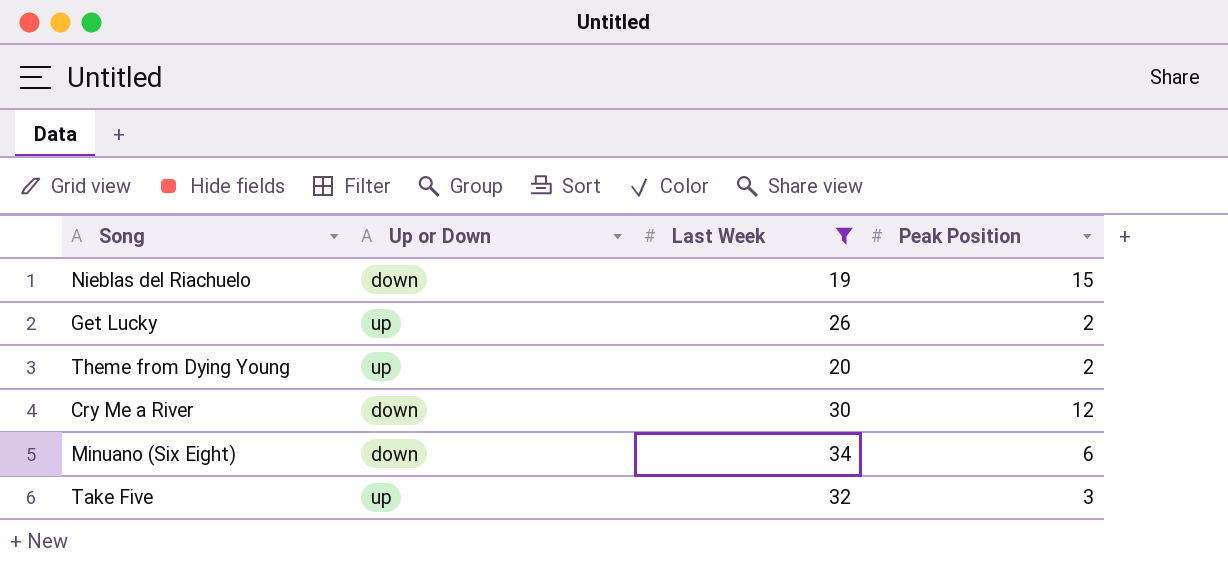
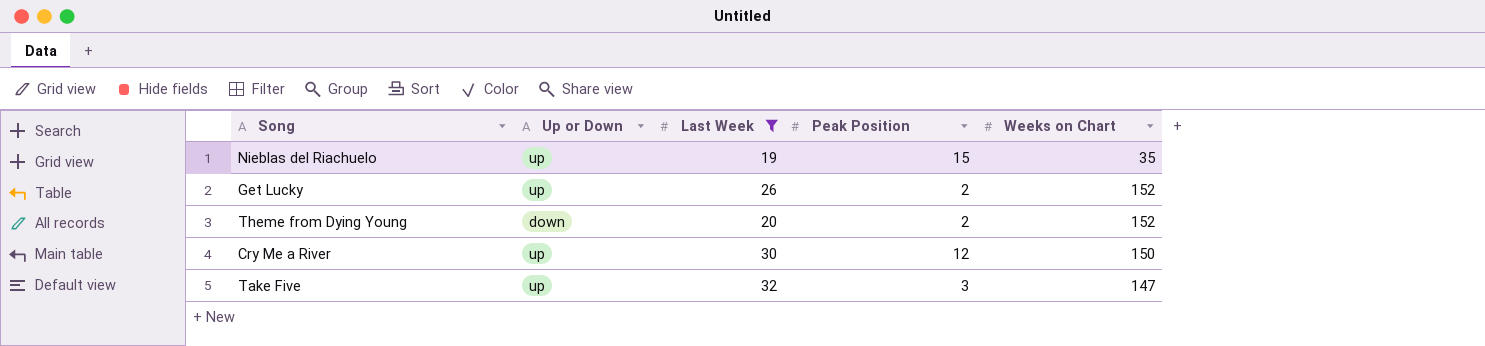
column Weeks on Chart | position: none -> 5
row Minuano (Six Eight): down | 34 | 6 -> none
Nieblas del Riachuelo | Up or Down: down -> up
Theme from Dying Young | Up or Down: up -> down
Cry Me a River | Up or Down: down -> up

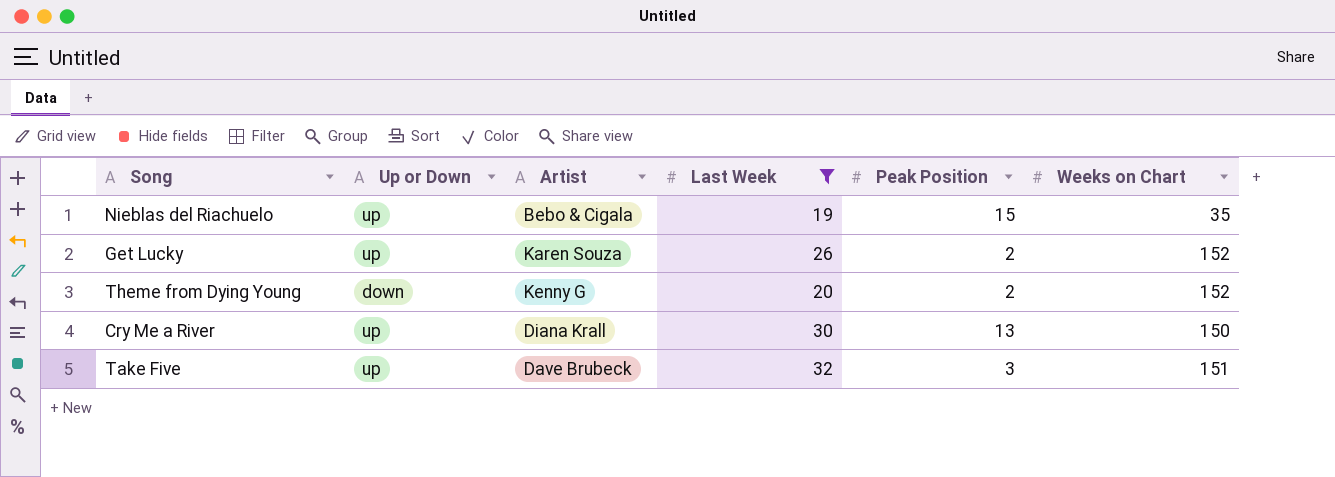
column Artist | position: none -> 3
Cry Me a River | Peak Position: 12 -> 13
Take Five | Weeks on Chart: 147 -> 151

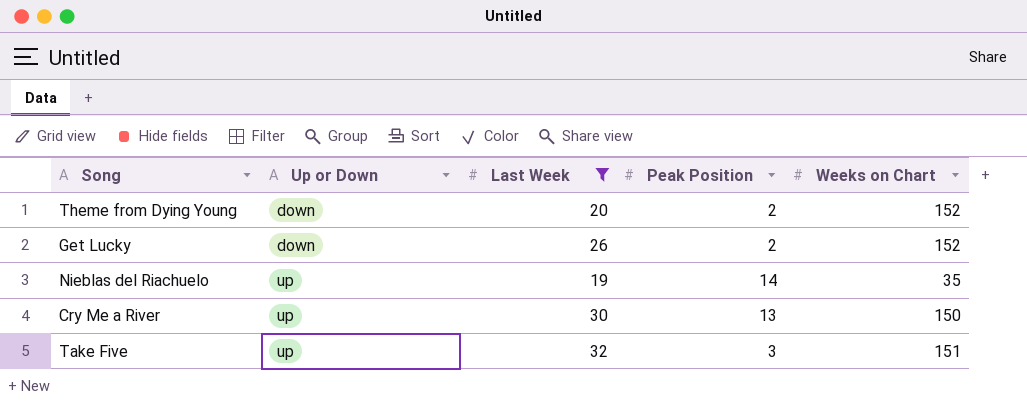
row order: none -> Up or Down ascending
column Artist | position: 3 -> none
Get Lucky | Up or Down: up -> down
Nieblas del Riachuelo | Peak Position: 15 -> 14

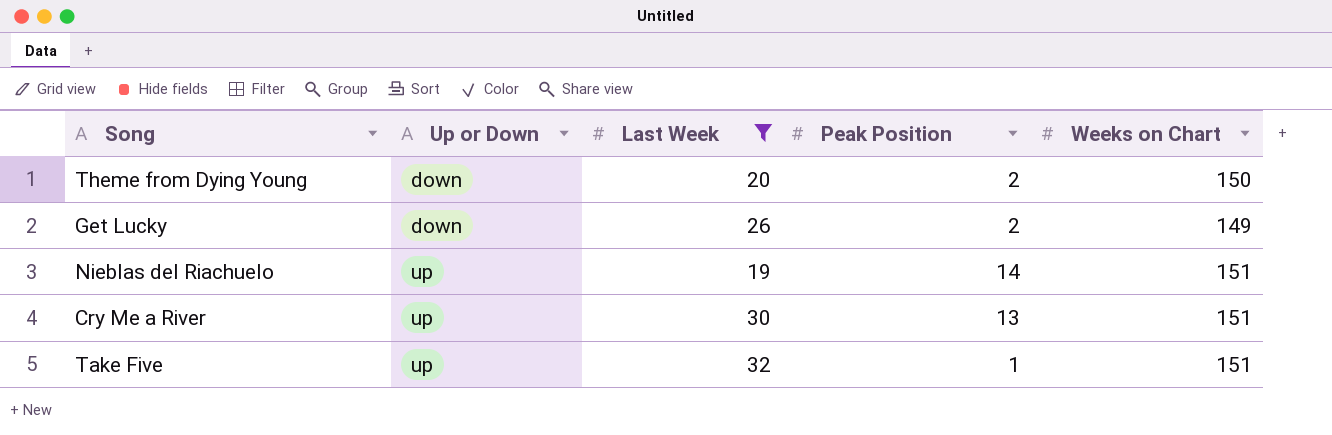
Theme from Dying Young | Weeks on Chart: 152 -> 150
Get Lucky | Weeks on Chart: 152 -> 149
Nieblas del Riachuelo | Weeks on Chart: 35 -> 151
Cry Me a River | Weeks on Chart: 150 -> 151
Take Five | Peak Position: 3 -> 1

